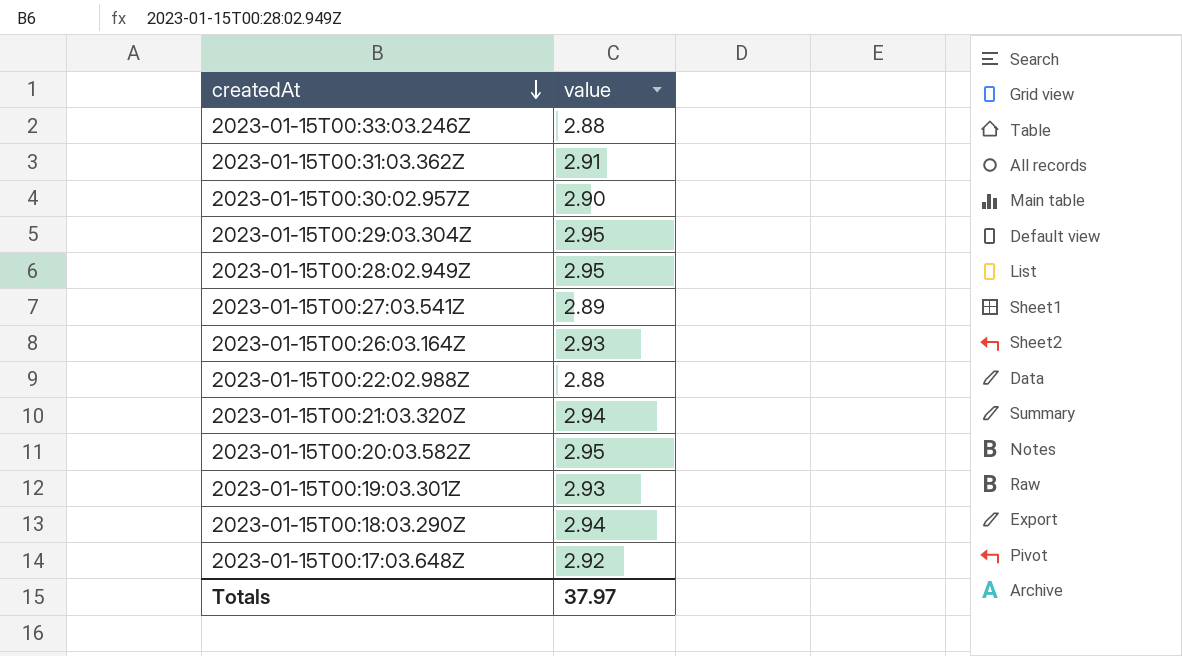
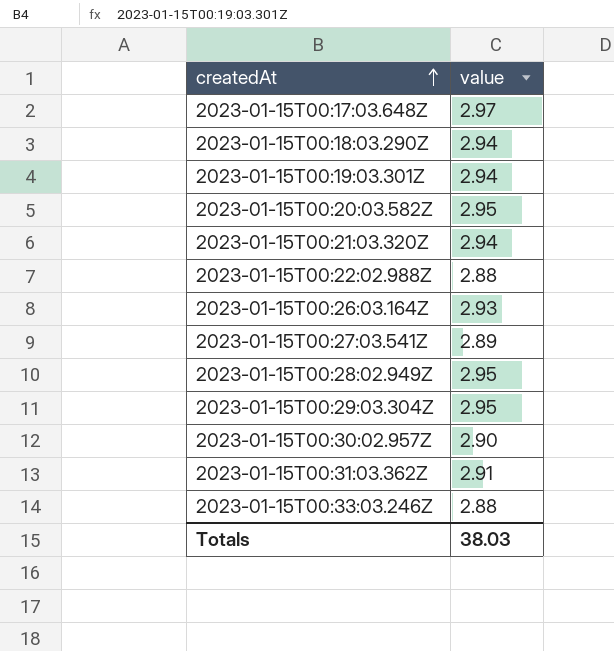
row order: createdAt descending -> createdAt ascending
2023-01-15T00:17:03.648Z | value: 2.92 -> 2.97
2023-01-15T00:19:03.301Z | value: 2.93 -> 2.94
Totals | value: 37.97 -> 38.03

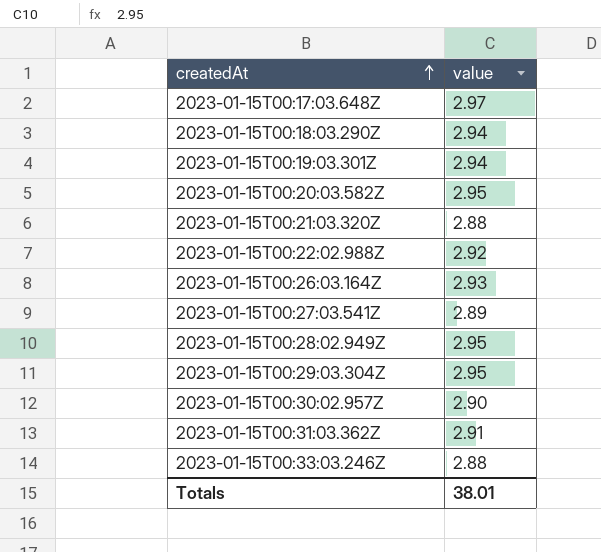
2023-01-15T00:21:03.320Z | value: 2.94 -> 2.88
2023-01-15T00:22:02.988Z | value: 2.88 -> 2.92
Totals | value: 38.03 -> 38.01

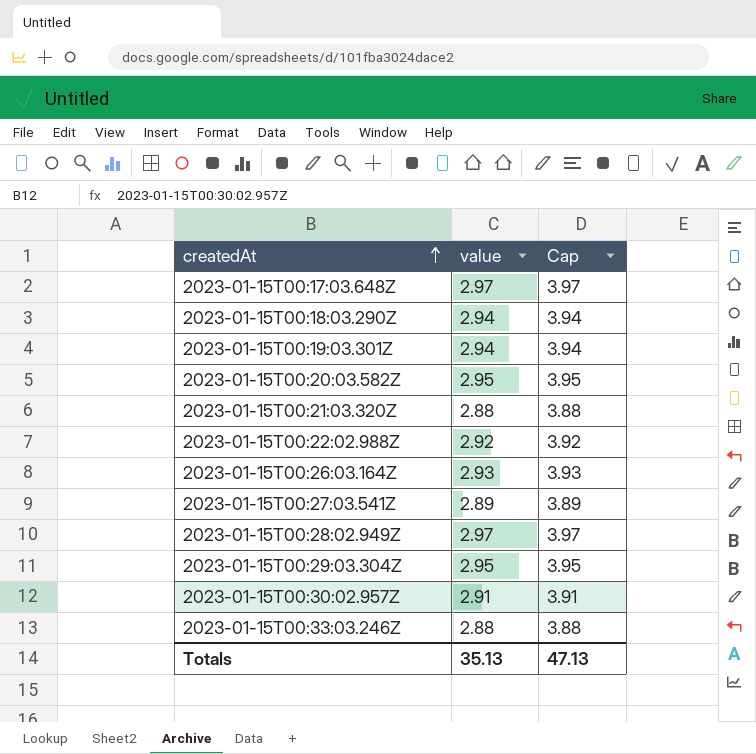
column Cap | formula: none -> [value] + 1
row 2023-01-15T00:31:03.362Z: 2.91 -> none
2023-01-15T00:28:02.949Z | value: 2.95 -> 2.97
2023-01-15T00:30:02.957Z | value: 2.90 -> 2.91
Totals | value: 38.01 -> 35.13

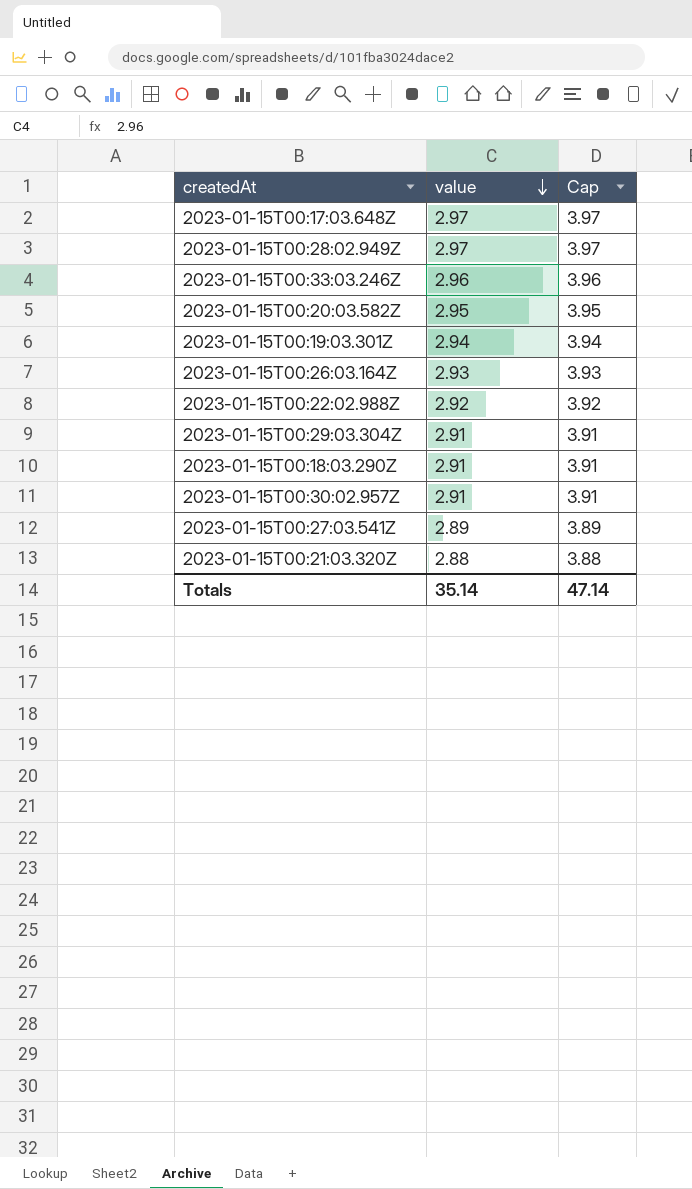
row order: createdAt ascending -> value descending
2023-01-15T00:33:03.246Z | value: 2.88 -> 2.96
2023-01-15T00:33:03.246Z | Cap: 3.88 -> 3.96
2023-01-15T00:29:03.304Z | value: 2.95 -> 2.91
2023-01-15T00:29:03.304Z | Cap: 3.95 -> 3.91
2023-01-15T00:18:03.290Z | value: 2.94 -> 2.91
2023-01-15T00:18:03.290Z | Cap: 3.94 -> 3.91
Totals | value: 35.13 -> 35.14
Totals | Cap: 47.13 -> 47.14

